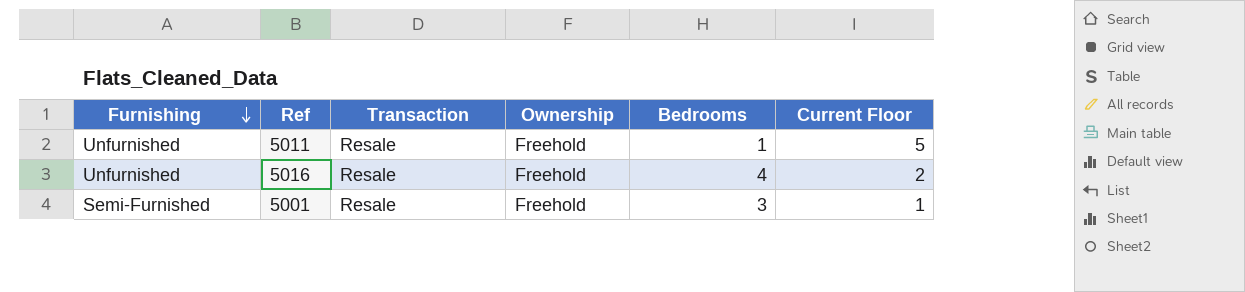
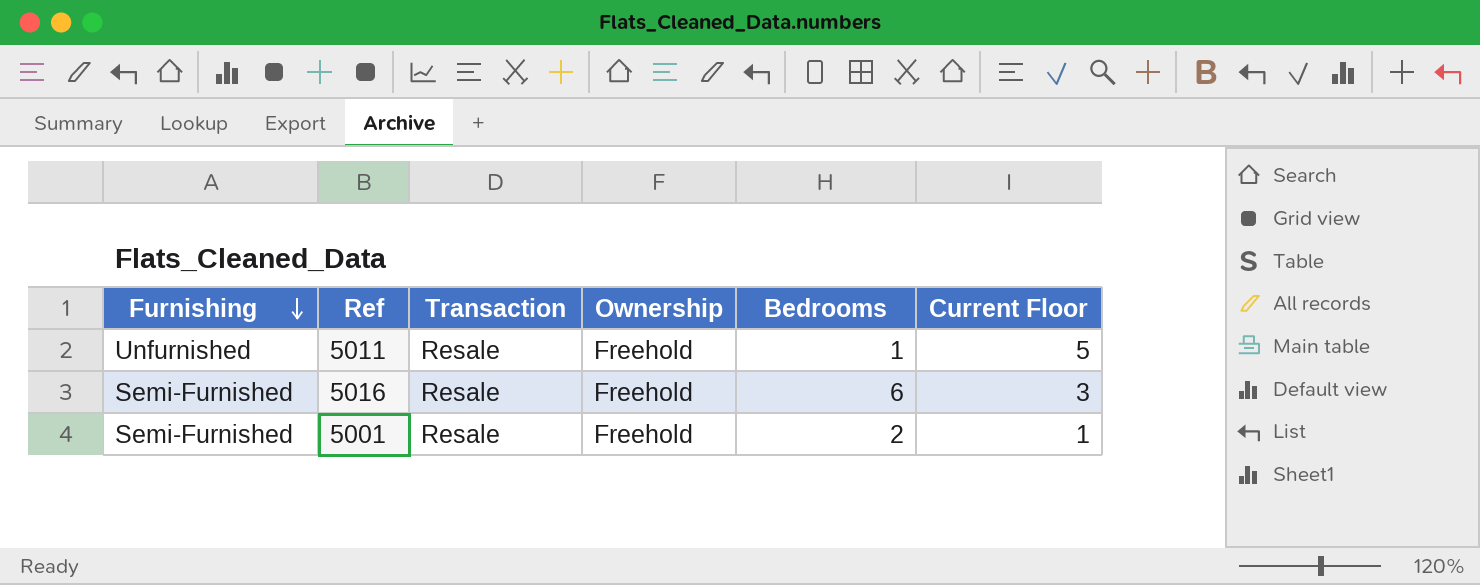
5016 | Furnishing: Unfurnished -> Semi-Furnished
5016 | Bedrooms: 4 -> 6
5016 | Current Floor: 2 -> 3
5001 | Bedrooms: 3 -> 2

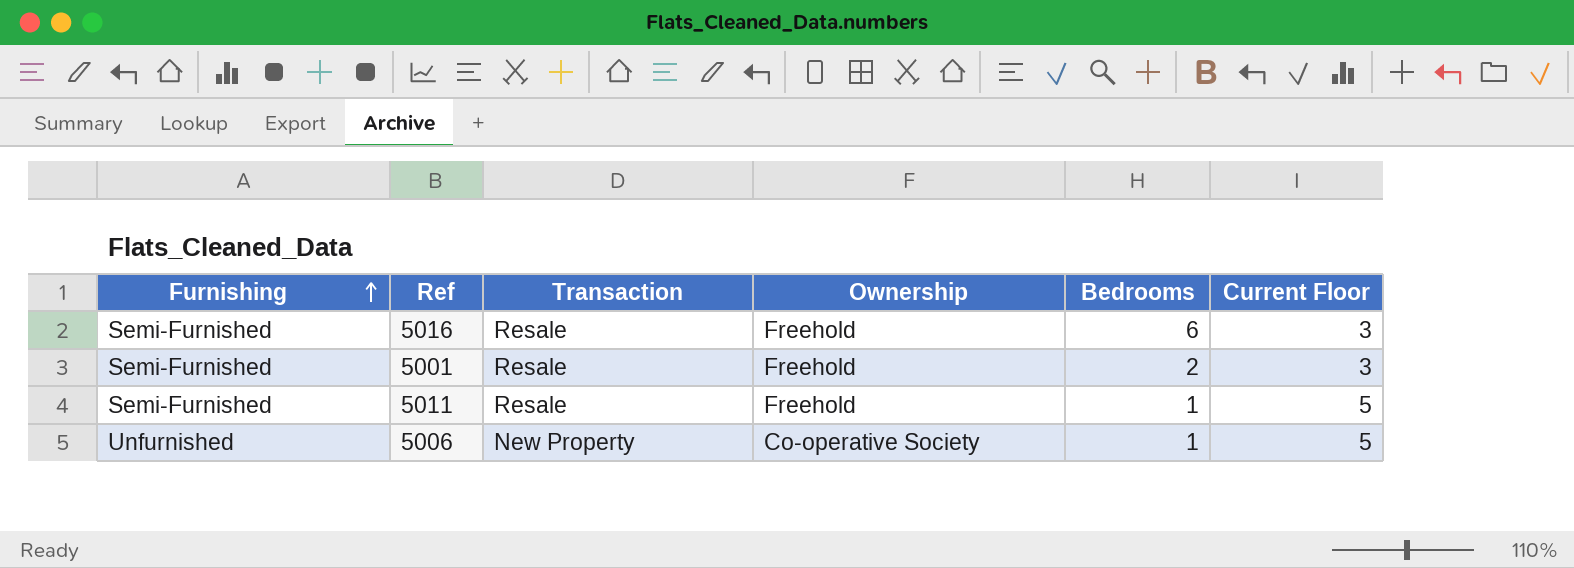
row order: Furnishing descending -> Furnishing ascending
5001 | Current Floor: 1 -> 3
5011 | Furnishing: Unfurnished -> Semi-Furnished
row 5006: none -> Unfurnished | New Property | Co-operative Society | 1 | 5

